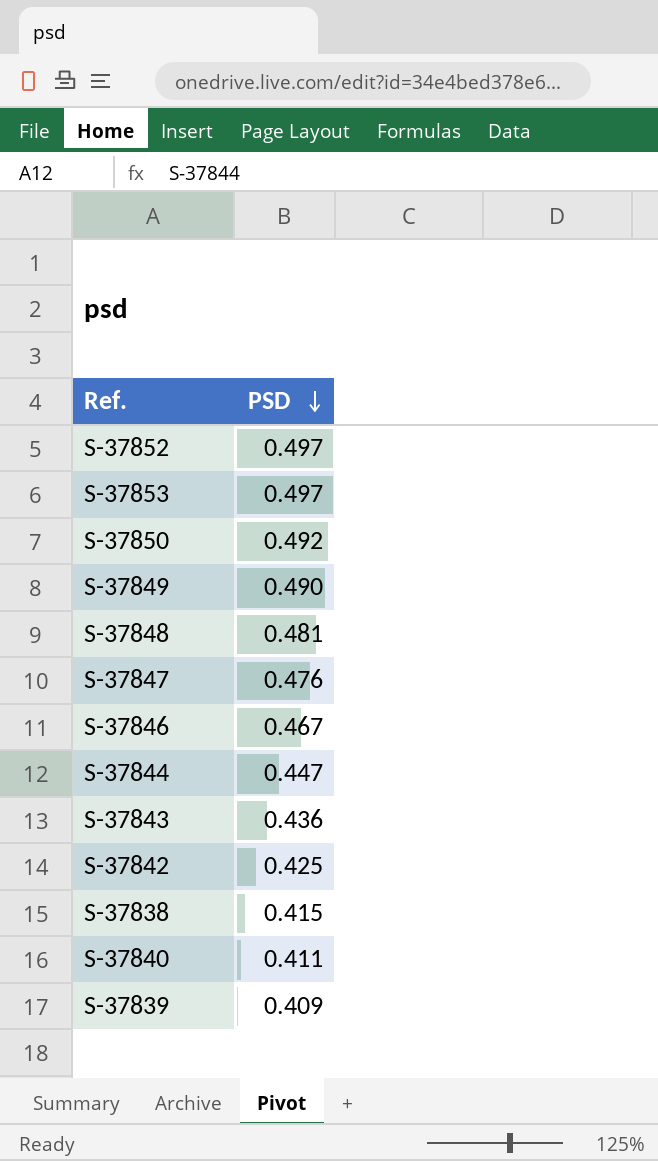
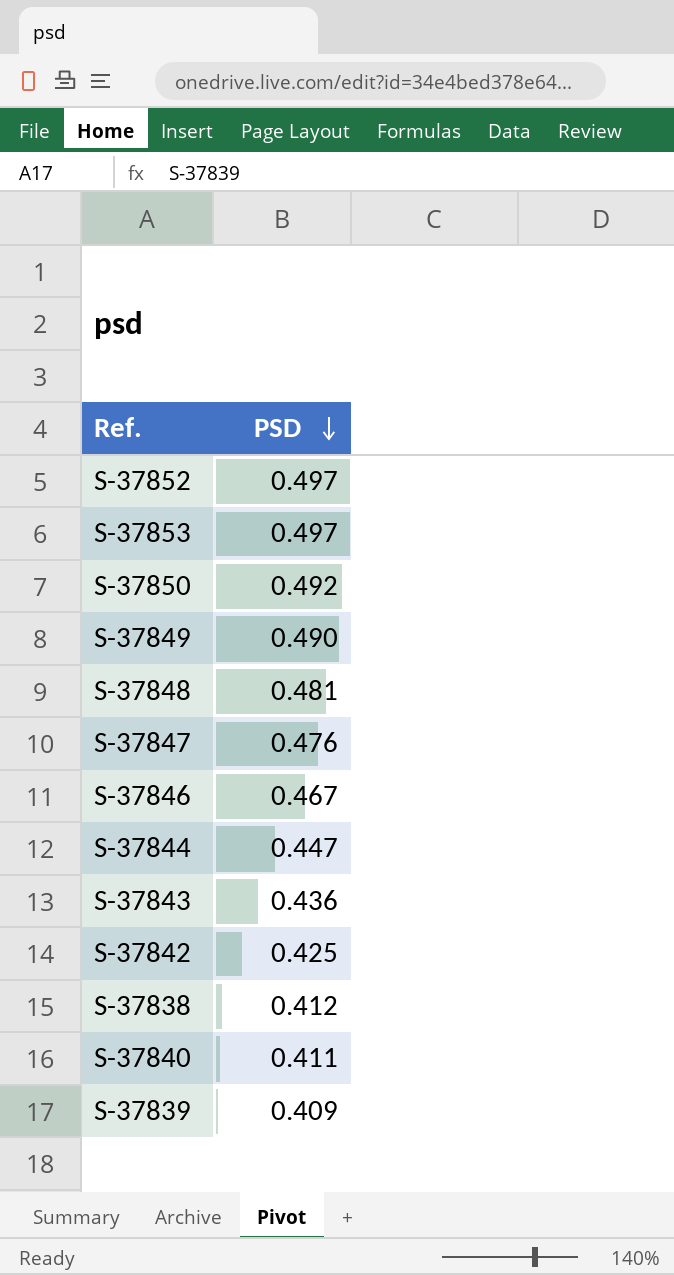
S-37838 | PSD: 0.415 -> 0.412

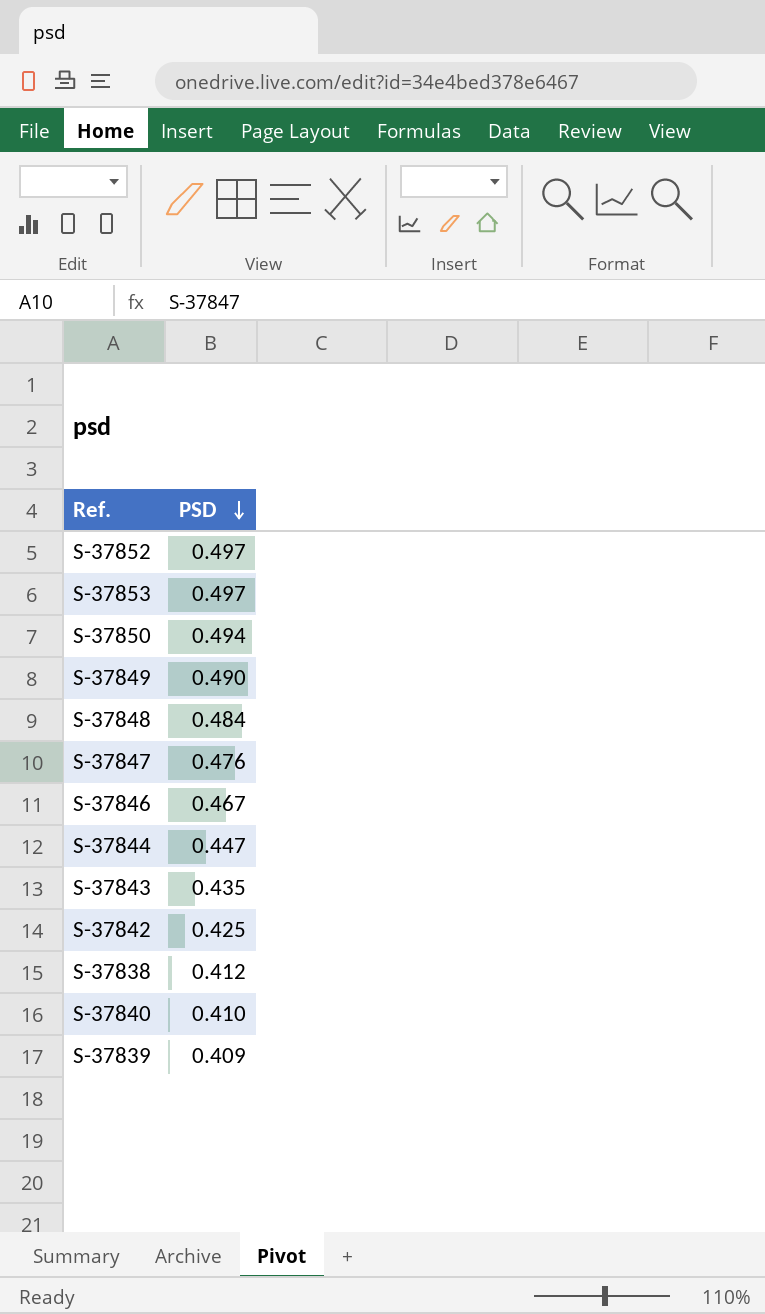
S-37850 | PSD: 0.492 -> 0.494
S-37848 | PSD: 0.481 -> 0.484
S-37843 | PSD: 0.436 -> 0.435
S-37840 | PSD: 0.411 -> 0.410

